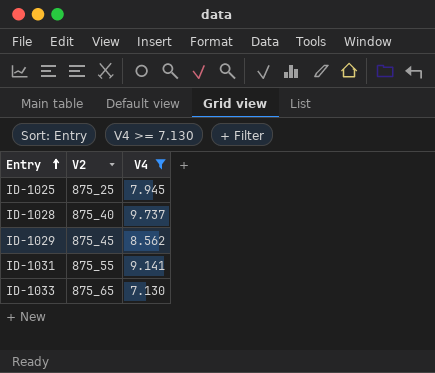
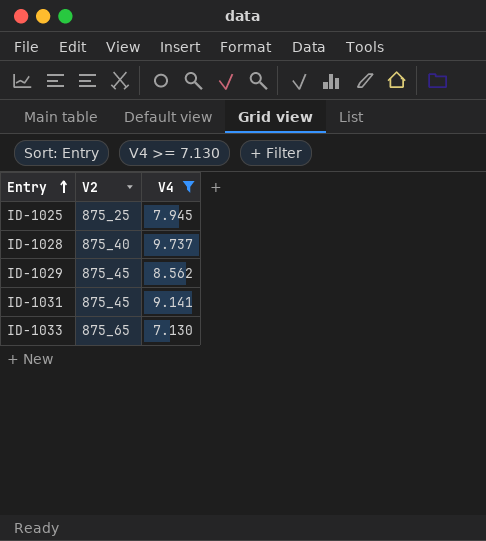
ID-1031 | V2: 875_55 -> 875_45

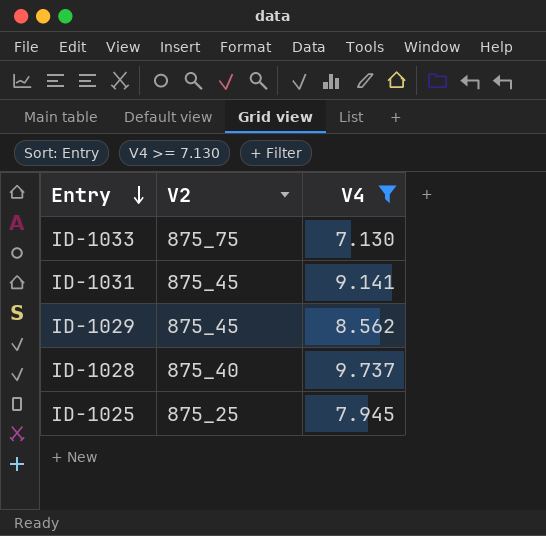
row order: Entry ascending -> Entry descending
ID-1033 | V2: 875_65 -> 875_75

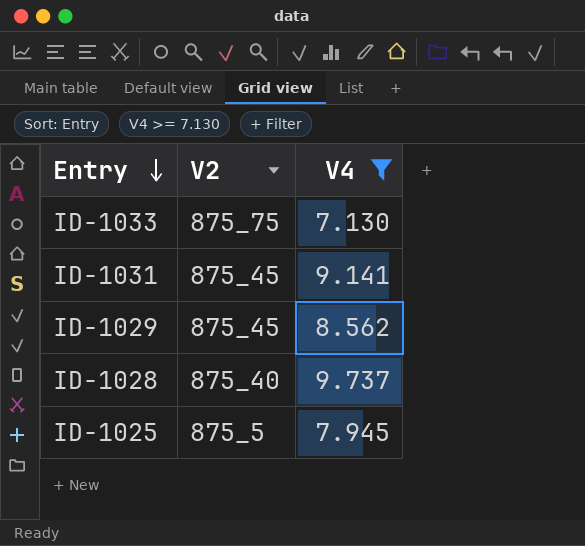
ID-1025 | V2: 875_25 -> 875_5

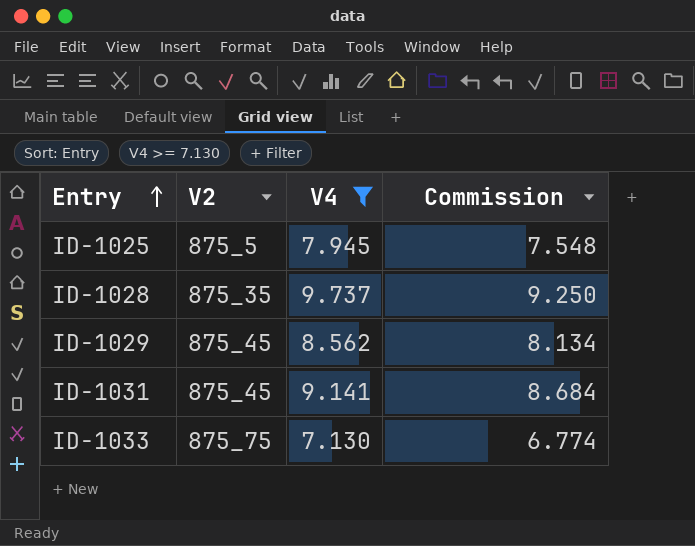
row order: Entry descending -> Entry ascending
column Commission | formula: none -> [V4] * 0.95
ID-1028 | V2: 875_40 -> 875_35

